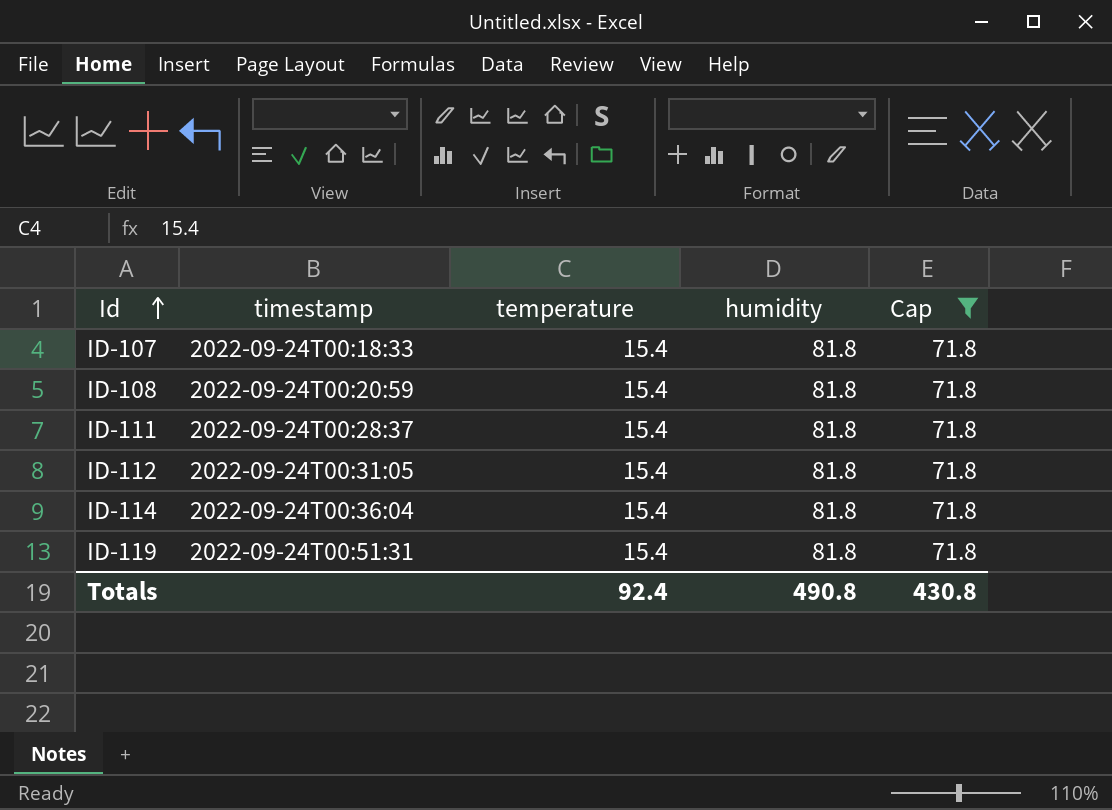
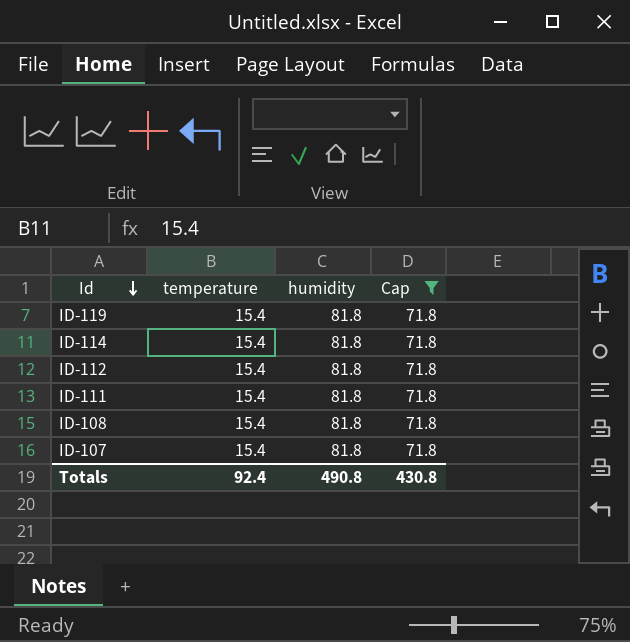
row order: Id ascending -> Id descending
column timestamp | position: 2 -> none

